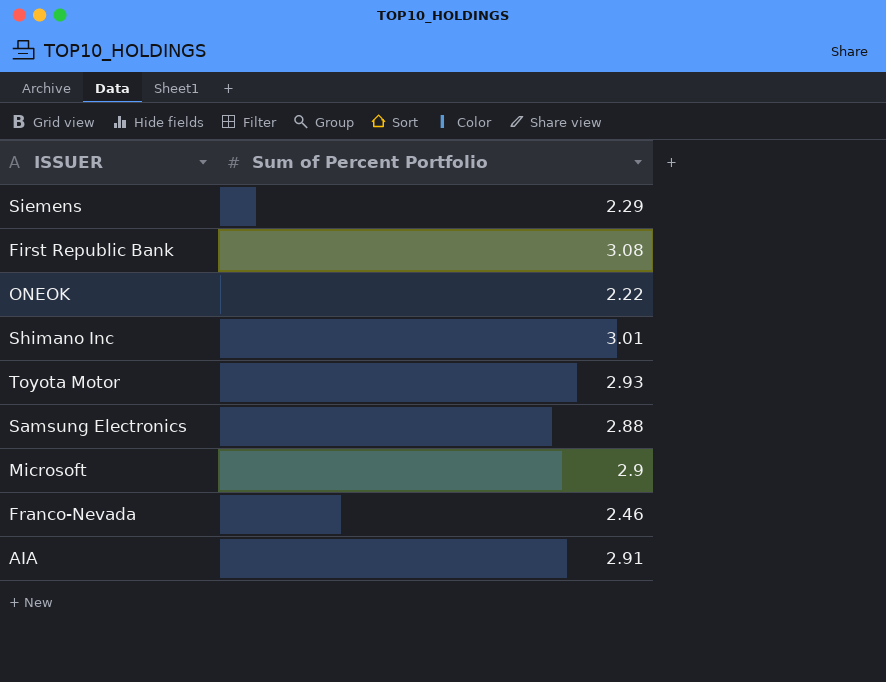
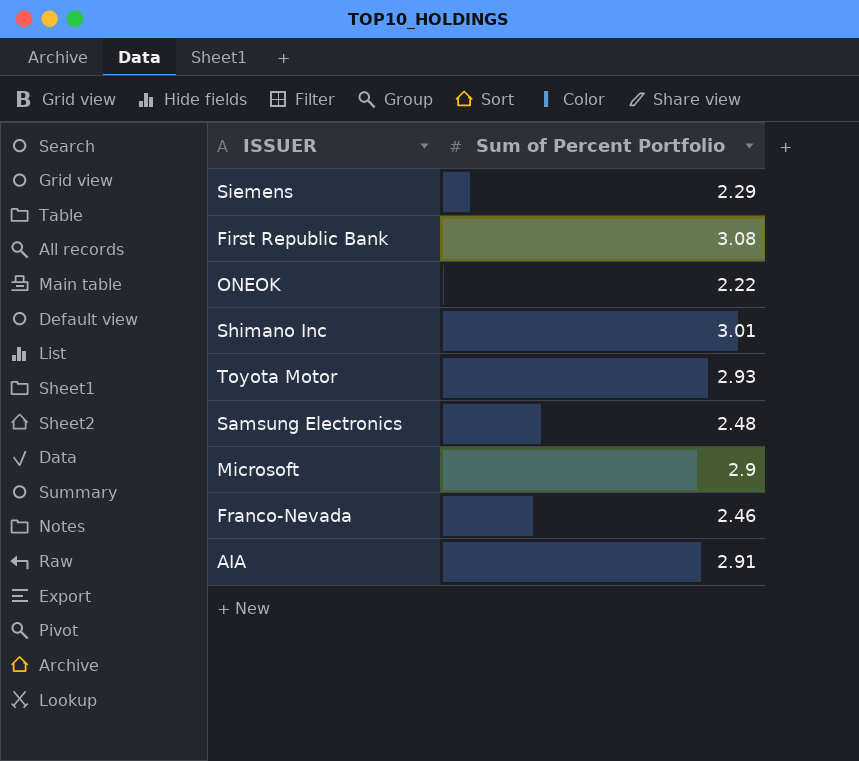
Samsung Electronics | Sum of Percent Portfolio: 2.88 -> 2.48

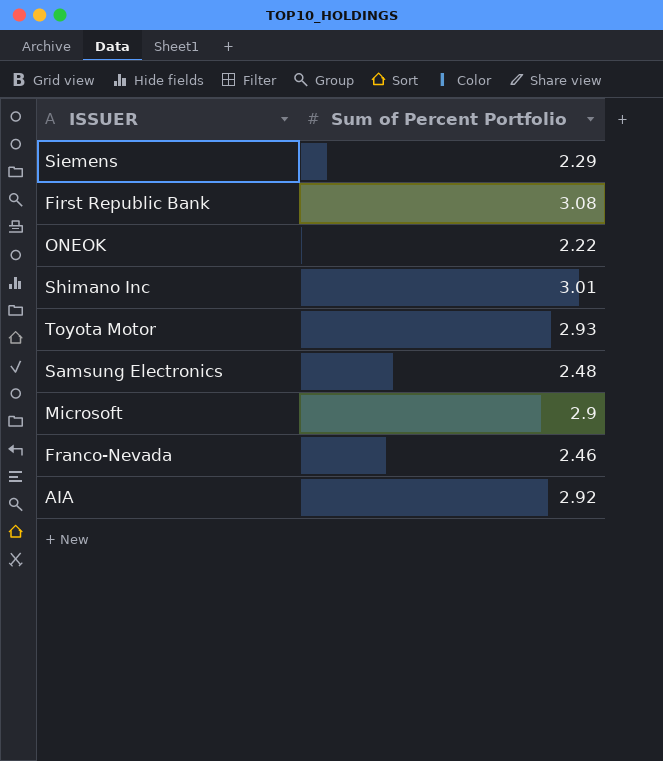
AIA | Sum of Percent Portfolio: 2.91 -> 2.92

